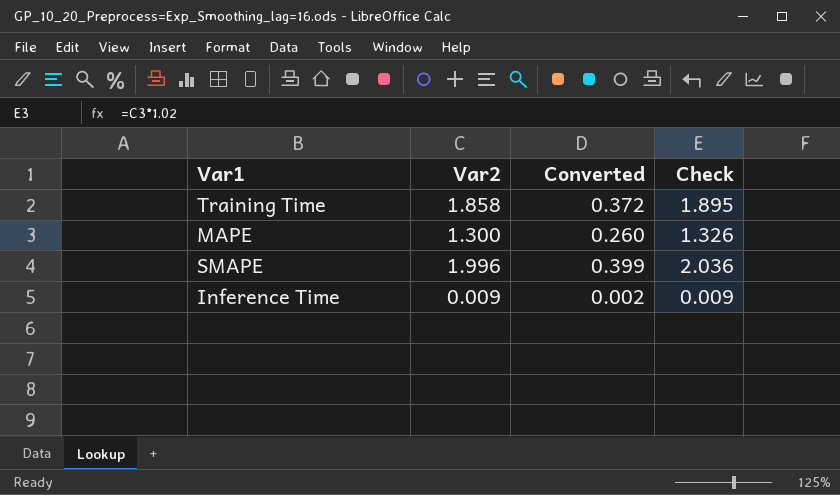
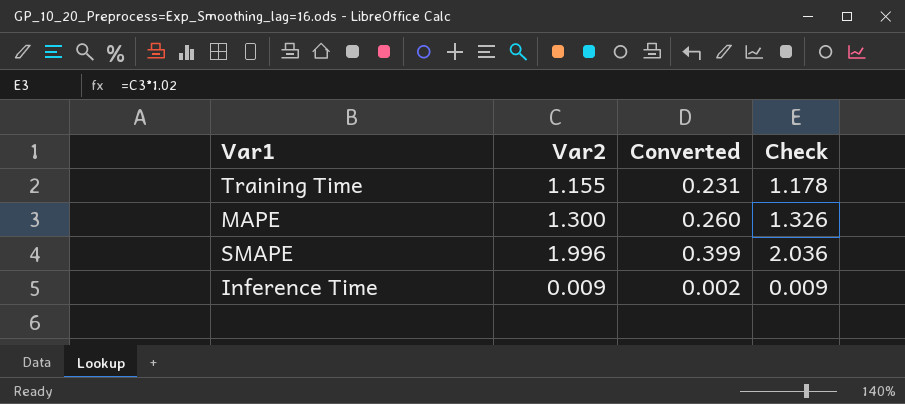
Training Time | Var2: 1.858 -> 1.155
Training Time | Converted: 0.372 -> 0.231
Training Time | Check: 1.895 -> 1.178

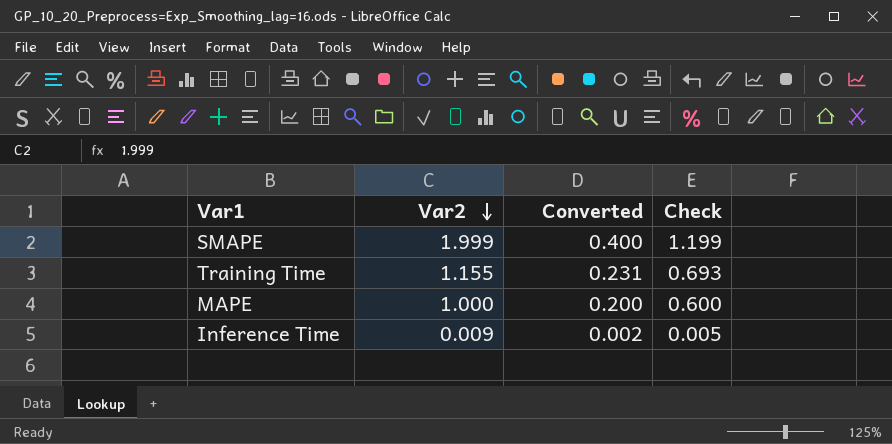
row order: none -> Var2 descending
column Check | formula: [Var2] * 1.02 -> [Var2] * 0.6
SMAPE | Var2: 1.996 -> 1.999
SMAPE | Converted: 0.399 -> 0.400
MAPE | Var2: 1.300 -> 1.000
MAPE | Converted: 0.260 -> 0.200

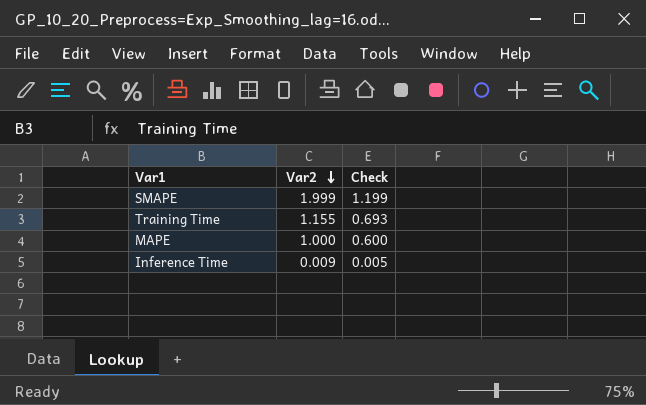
column Converted | formula: [Var2] * 0.2 -> none

